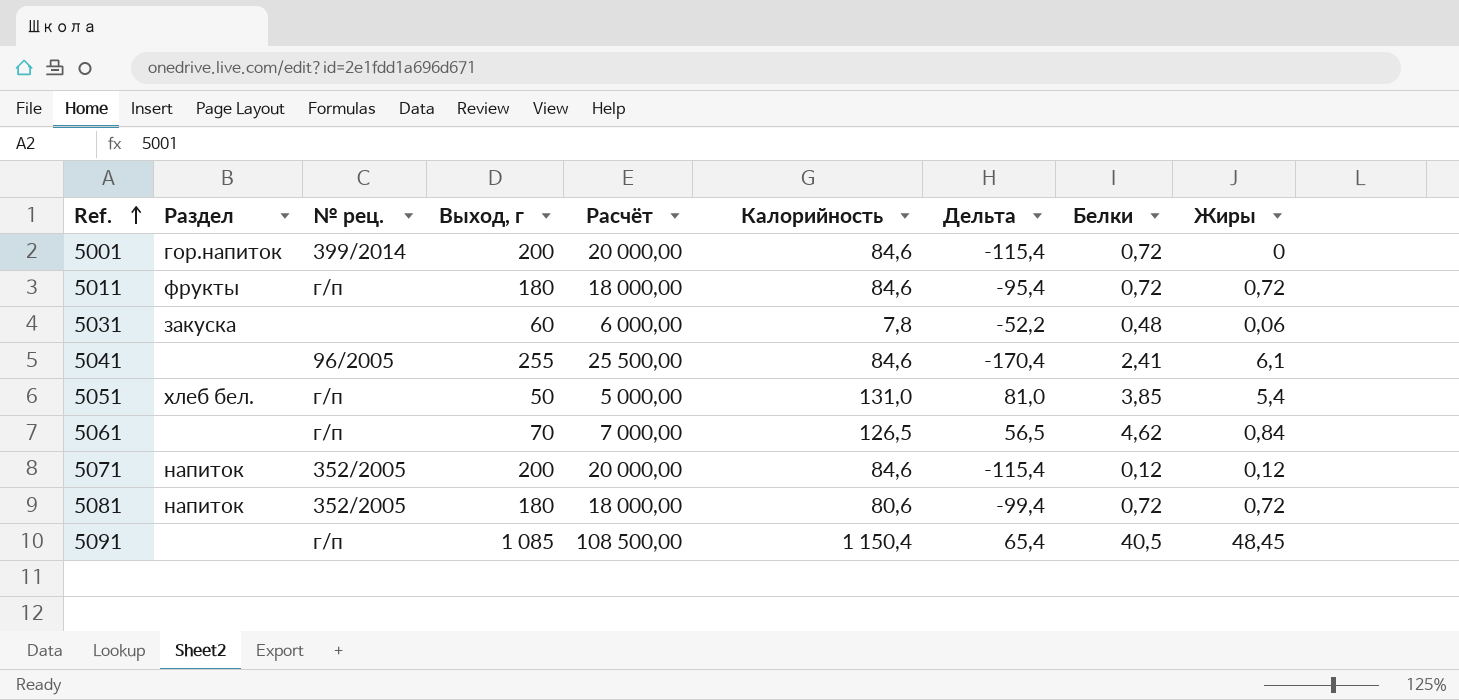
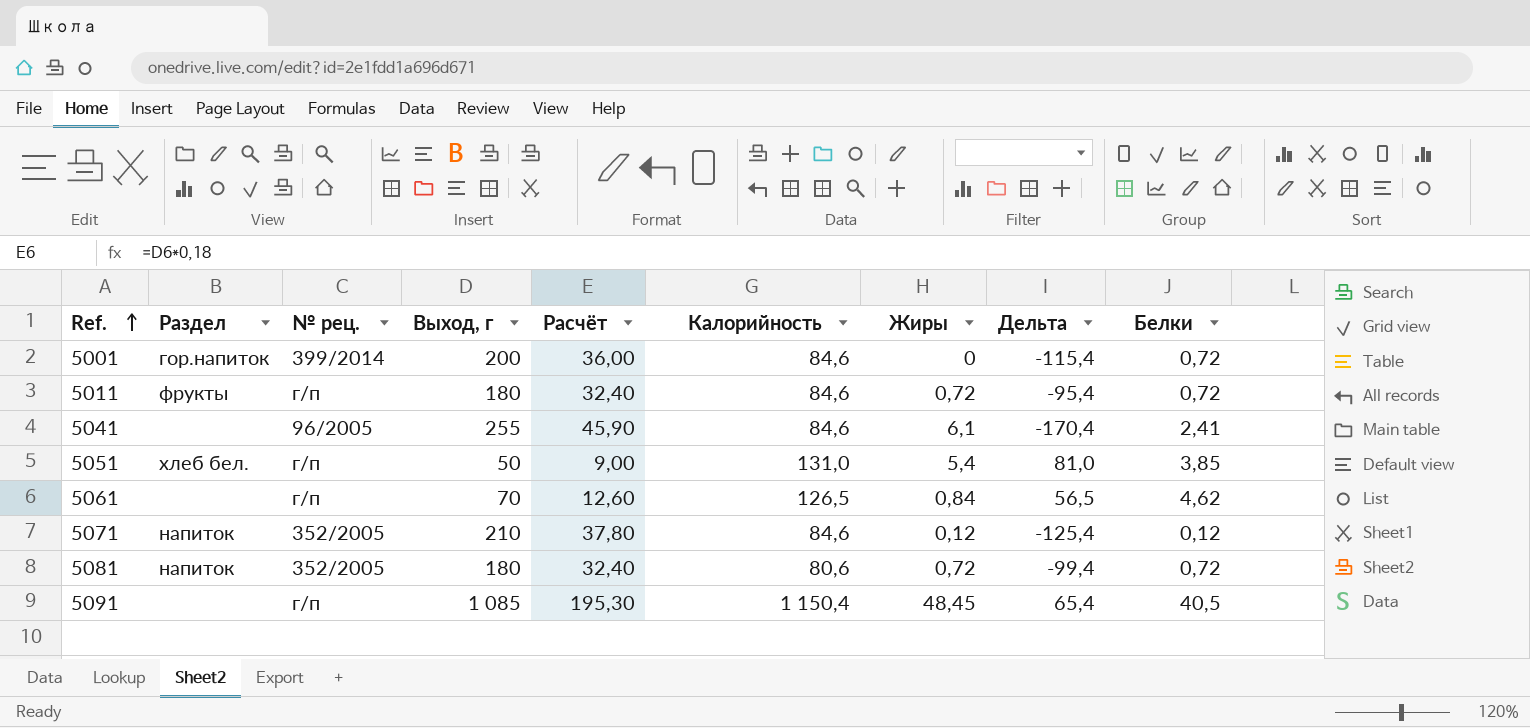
column Расчёт | formula: [Выход, г] * 100 -> [Выход, г] * 0,18
column Жиры | position: 9 -> 7
row 5031: закуска | none | 60 | 6 000,00 | 7,8 | -52,2 | 0,48 | 0,06 -> none
5071 | Выход, г: 200 -> 210
5071 | Дельта: -115,4 -> -125,4

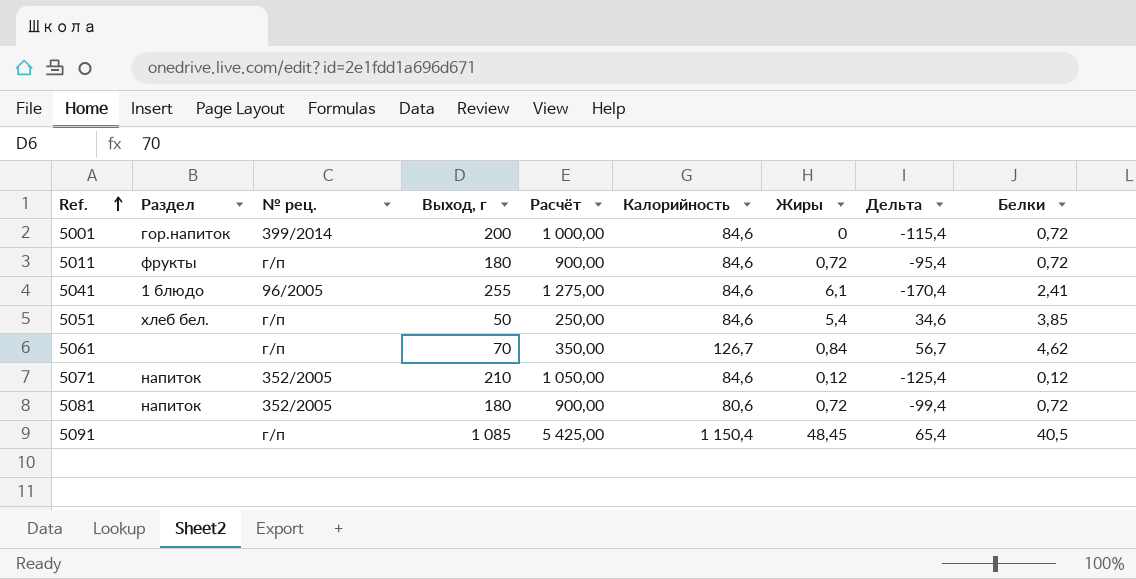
column Расчёт | formula: [Выход, г] * 0,18 -> [Выход, г] * 5
5041 | Раздел: none -> 1 блюдо
5051 | Калорийность: 131,0 -> 84,6
5051 | Дельта: 81,0 -> 34,6
5061 | Калорийность: 126,5 -> 126,7
5061 | Дельта: 56,5 -> 56,7

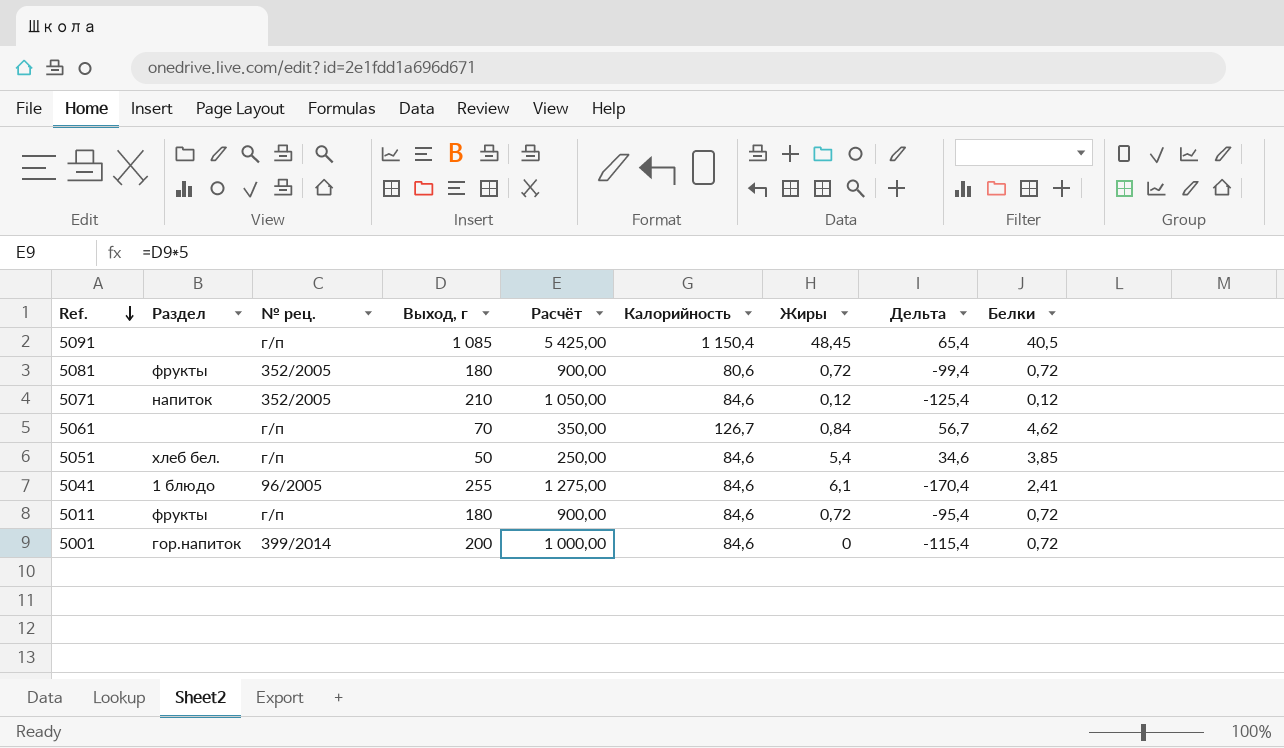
row order: Ref. ascending -> Ref. descending
5081 | Раздел: напиток -> фрукты

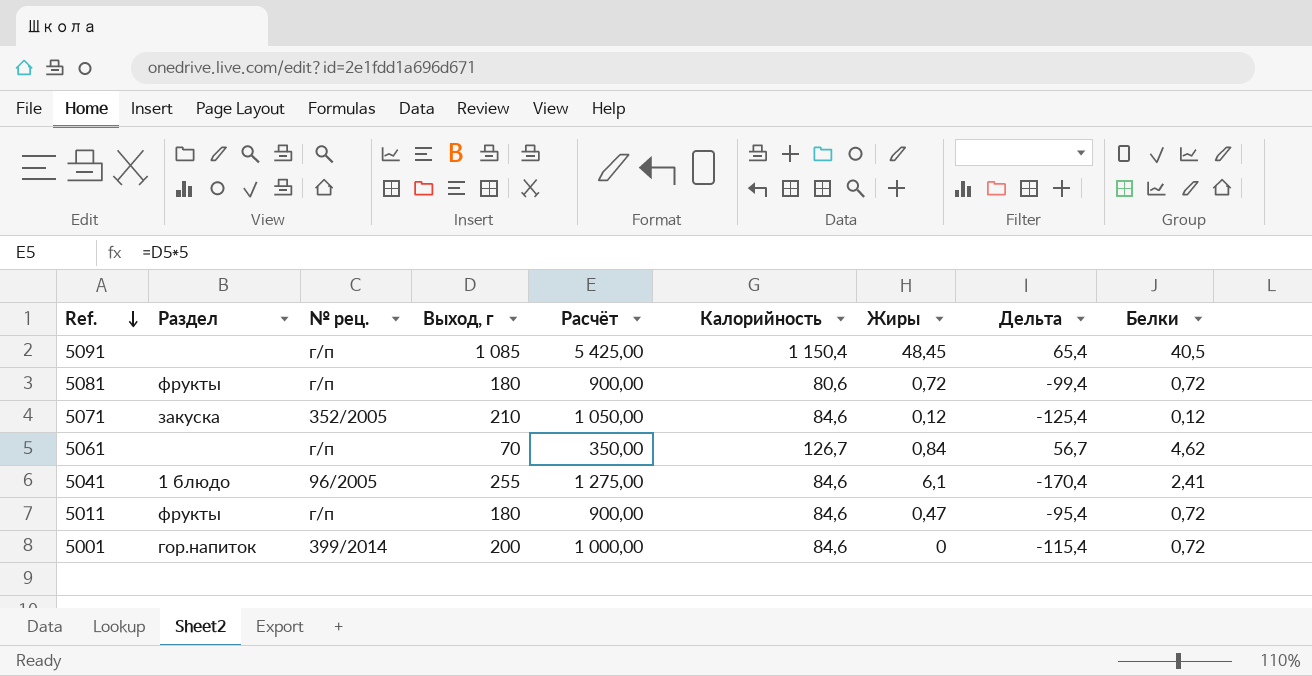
row 5051: хлеб бел. | г/п | 50 | 250,00 | 84,6 | 5,4 | 34,6 | 3,85 -> none
5081 | № рец.: 352/2005 -> г/п
5071 | Раздел: напиток -> закуска
5011 | Жиры: 0,72 -> 0,47

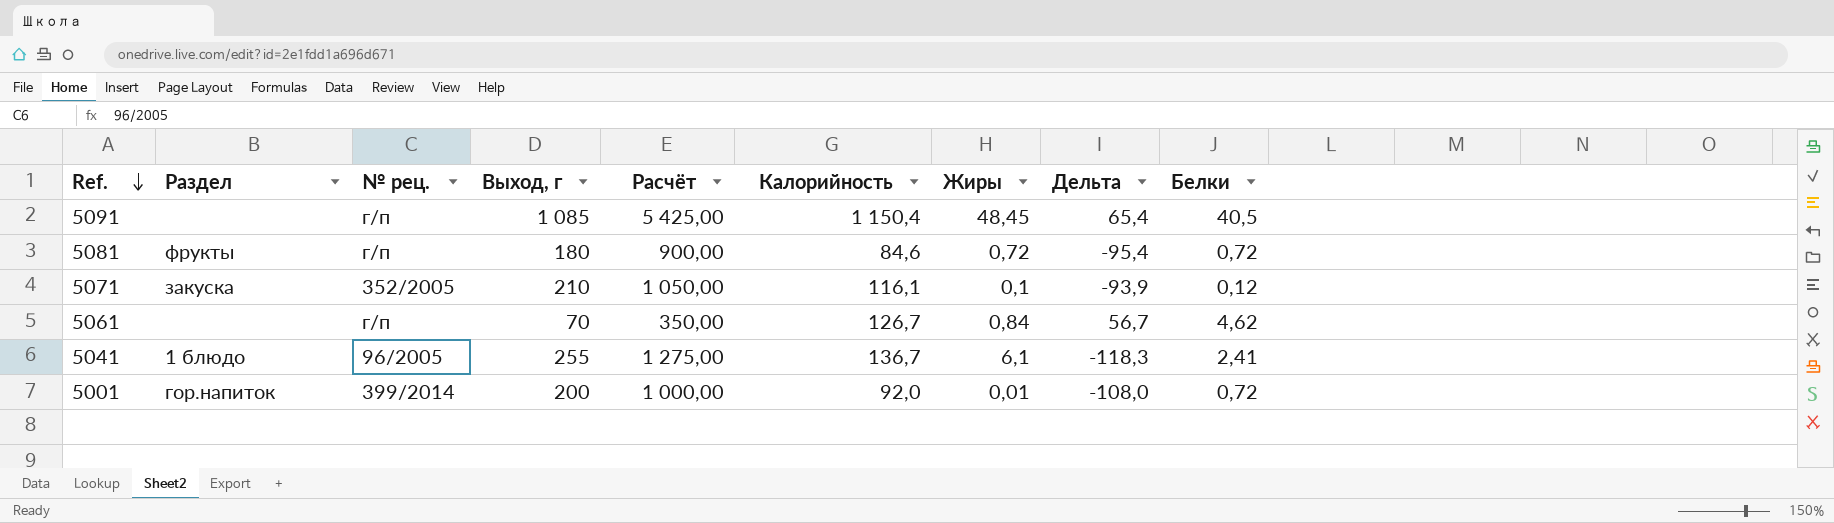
row 5011: фрукты | г/п | 180 | 900,00 | 84,6 | 0,47 | -95,4 | 0,72 -> none
5081 | Калорийность: 80,6 -> 84,6
5081 | Дельта: -99,4 -> -95,4
5071 | Калорийность: 84,6 -> 116,1
5071 | Жиры: 0,12 -> 0,1
5071 | Дельта: -125,4 -> -93,9
5041 | Калорийность: 84,6 -> 136,7
5041 | Дельта: -170,4 -> -118,3
5001 | Калорийность: 84,6 -> 92,0
5001 | Жиры: 0 -> 0,01
5001 | Дельта: -115,4 -> -108,0

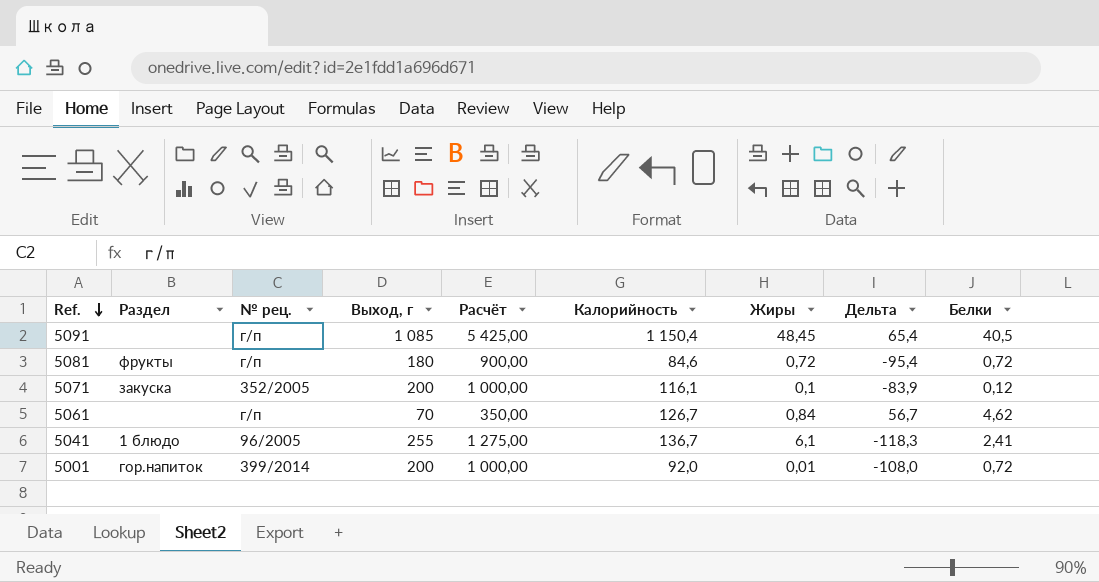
5071 | Выход, г: 210 -> 200
5071 | Расчёт: 1 050,00 -> 1 000,00
5071 | Дельта: -93,9 -> -83,9

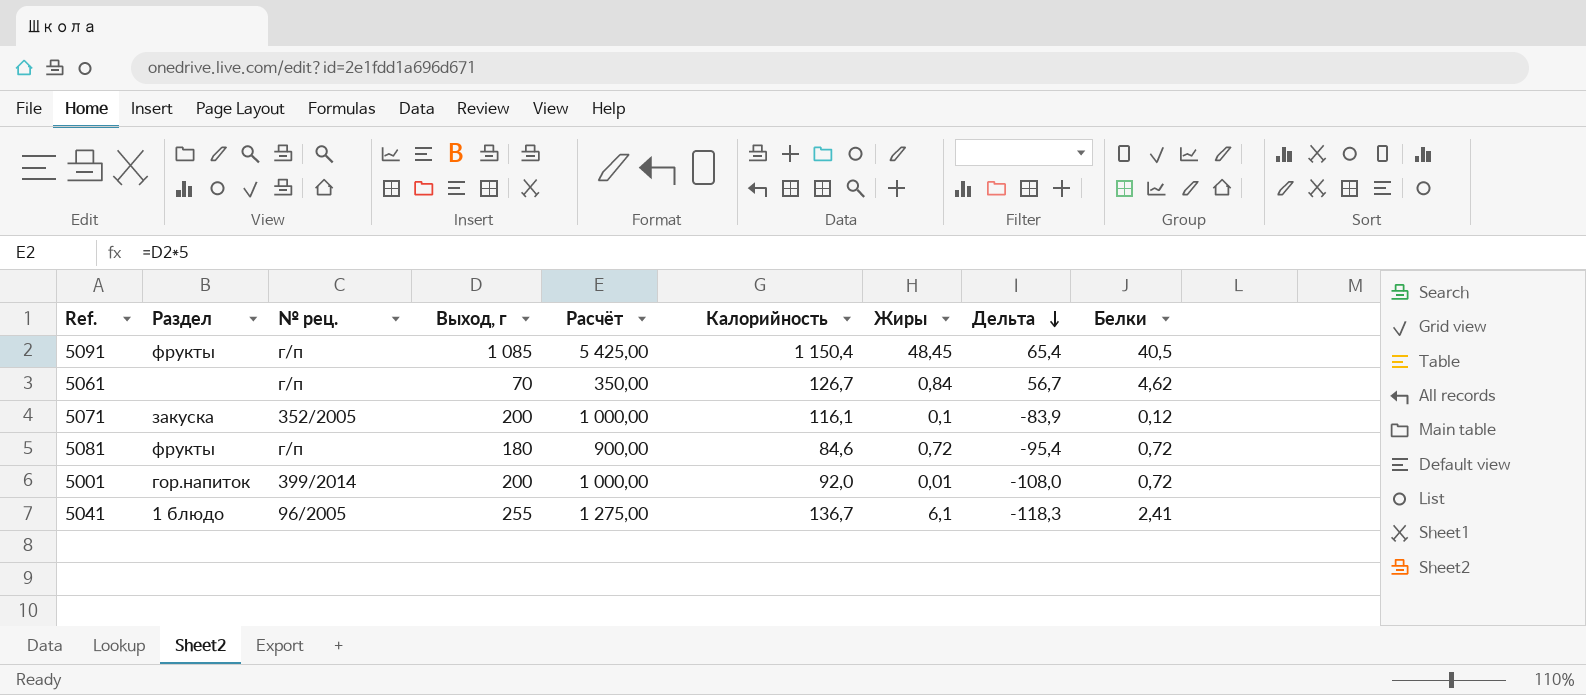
row order: Ref. descending -> Дельта descending
5091 | Раздел: none -> фрукты

